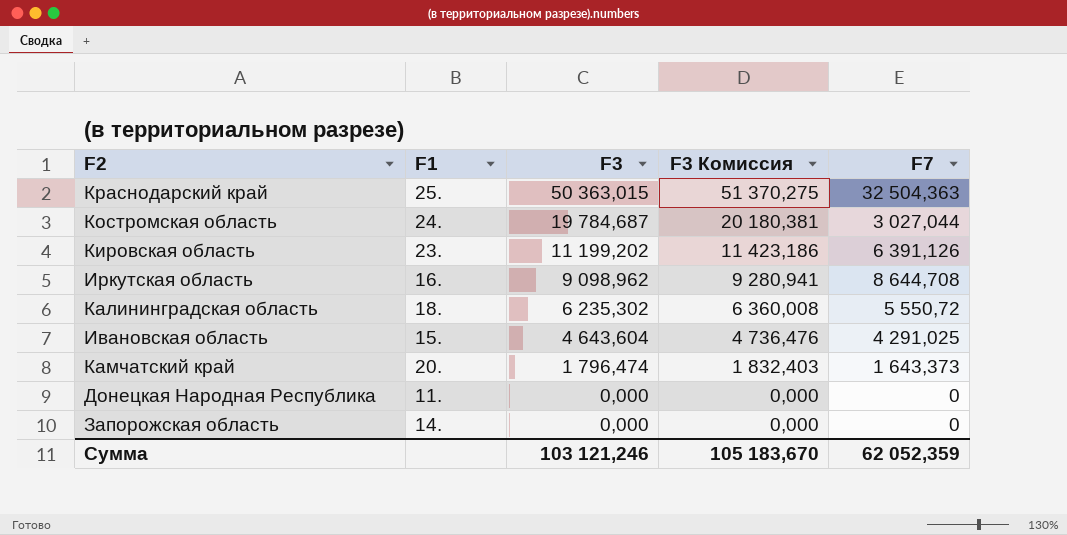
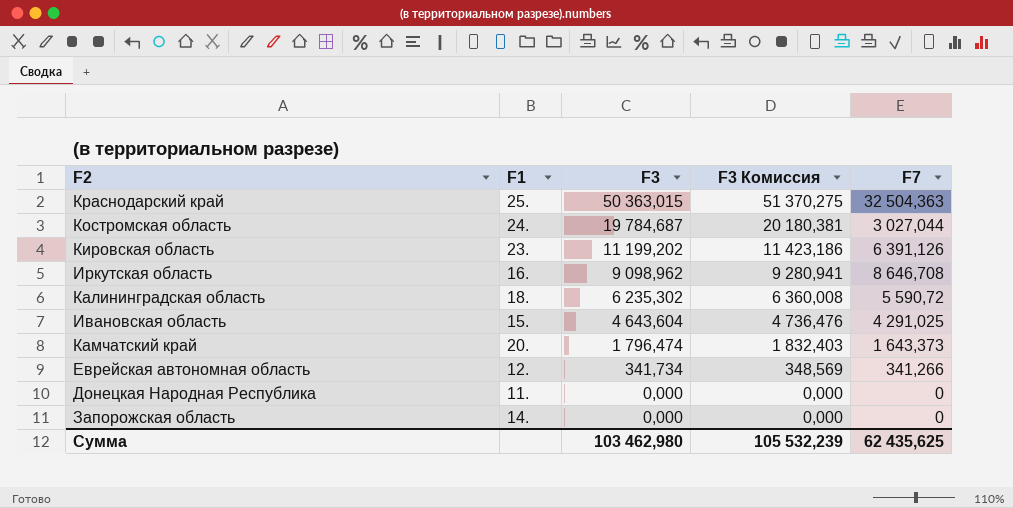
Иркутская область | F7: 8 644,708 -> 8 646,708
Калининградская область | F7: 5 550,72 -> 5 590,72
row Еврейская автономная область: none -> 12. | 341,734 | 348,569 | 341,266
Сумма | F3: 103 121,246 -> 103 462,980
Сумма | F3 Комиссия: 105 183,670 -> 105 532,239
Сумма | F7: 62 052,359 -> 62 435,625

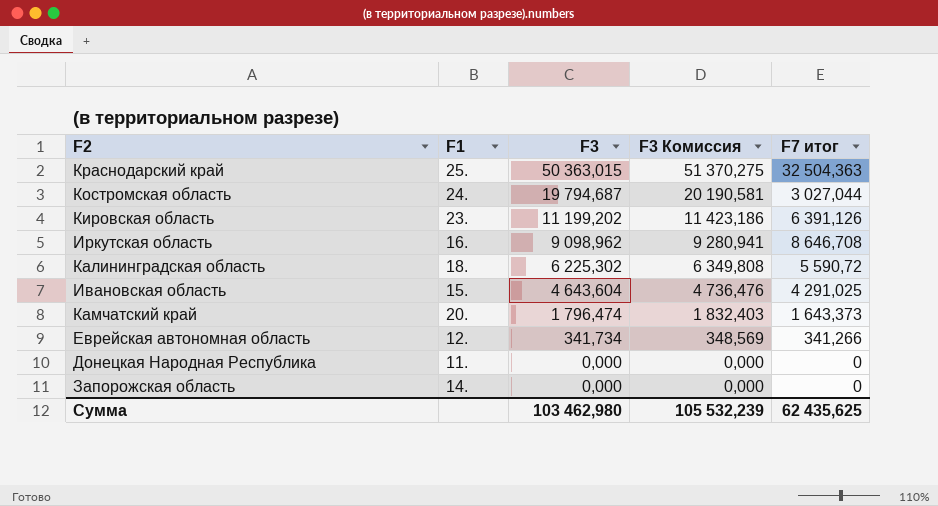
column name: F7 -> F7 итог
Костромская область | F3: 19 784,687 -> 19 794,687
Костромская область | F3 Комиссия: 20 180,381 -> 20 190,581
Калининградская область | F3: 6 235,302 -> 6 225,302
Калининградская область | F3 Комиссия: 6 360,008 -> 6 349,808

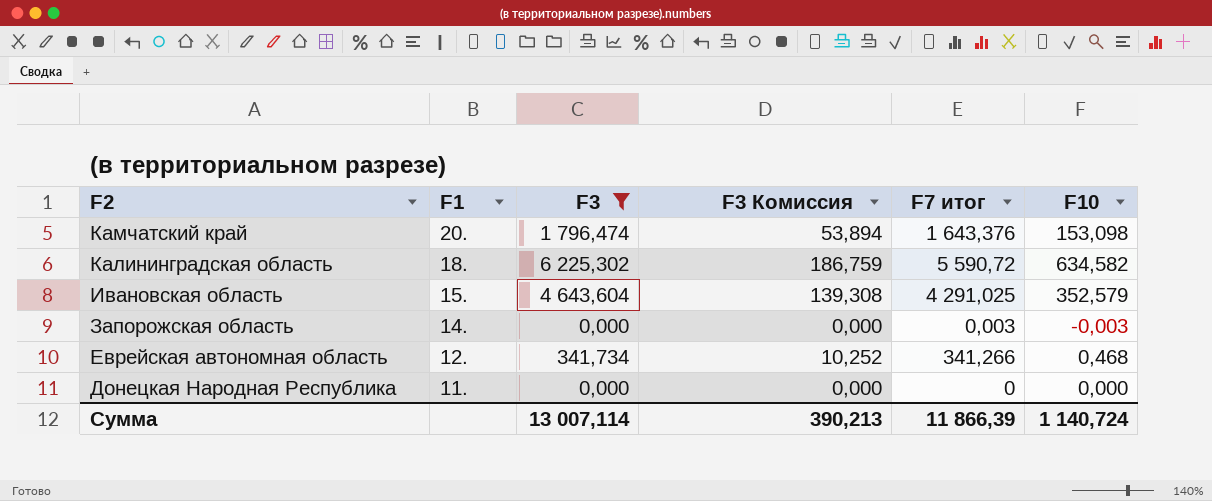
filter: none -> F3 <= 6 225,302
row order: F3 descending -> F2 descending
column F3 Комиссия | formula: [F3] * 1,02 -> [F3] * 0,03
column F10 | formula: none -> [F3] - [F7 итог]
Камчатский край | F7 итог: 1 643,373 -> 1 643,376
Запорожская область | F7 итог: 0 -> 0,003
Сумма | F3: 103 462,980 -> 13 007,114
Сумма | F3 Комиссия: 105 532,239 -> 390,213
Сумма | F7 итог: 62 435,625 -> 11 866,39

